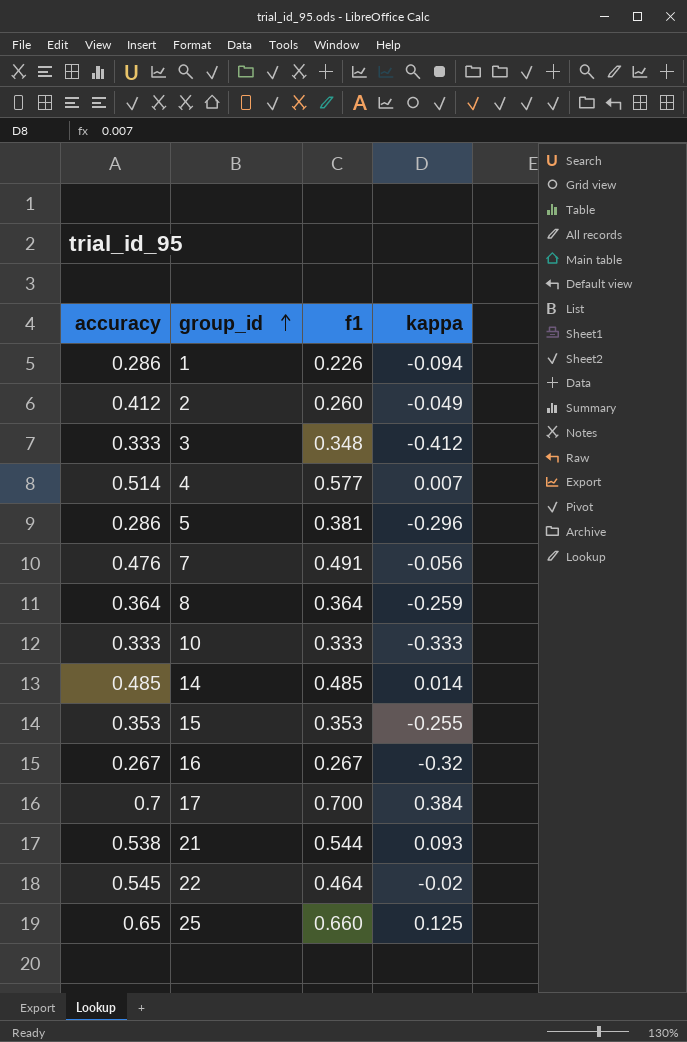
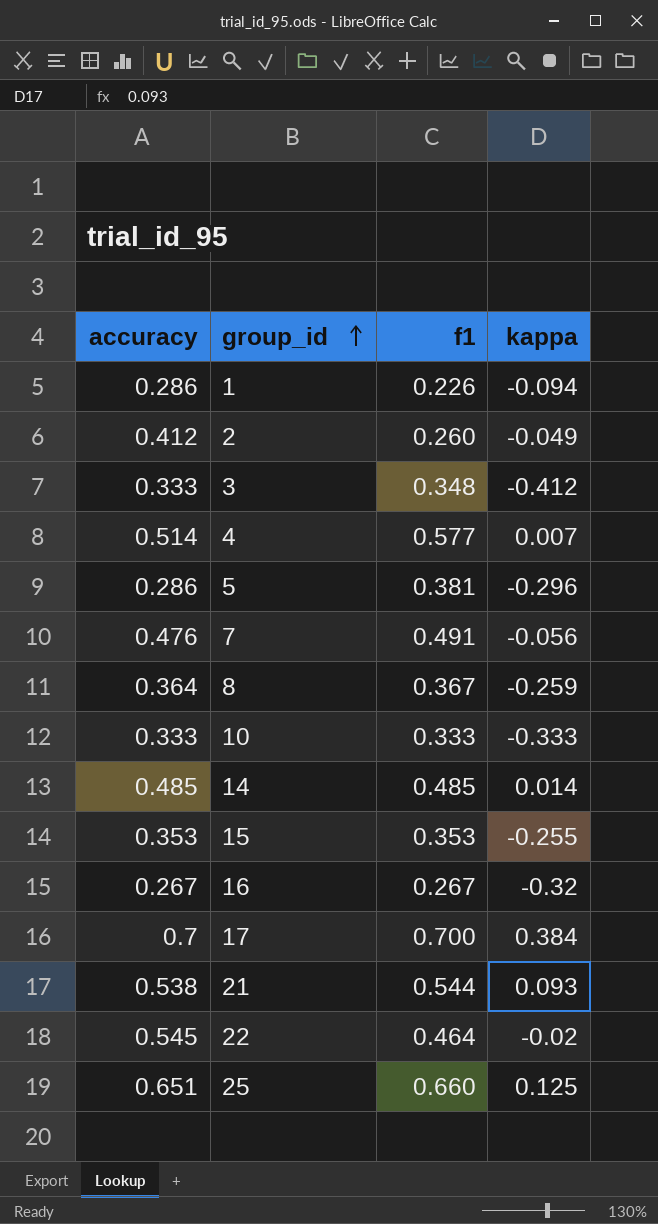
8 | f1: 0.364 -> 0.367
25 | accuracy: 0.65 -> 0.651

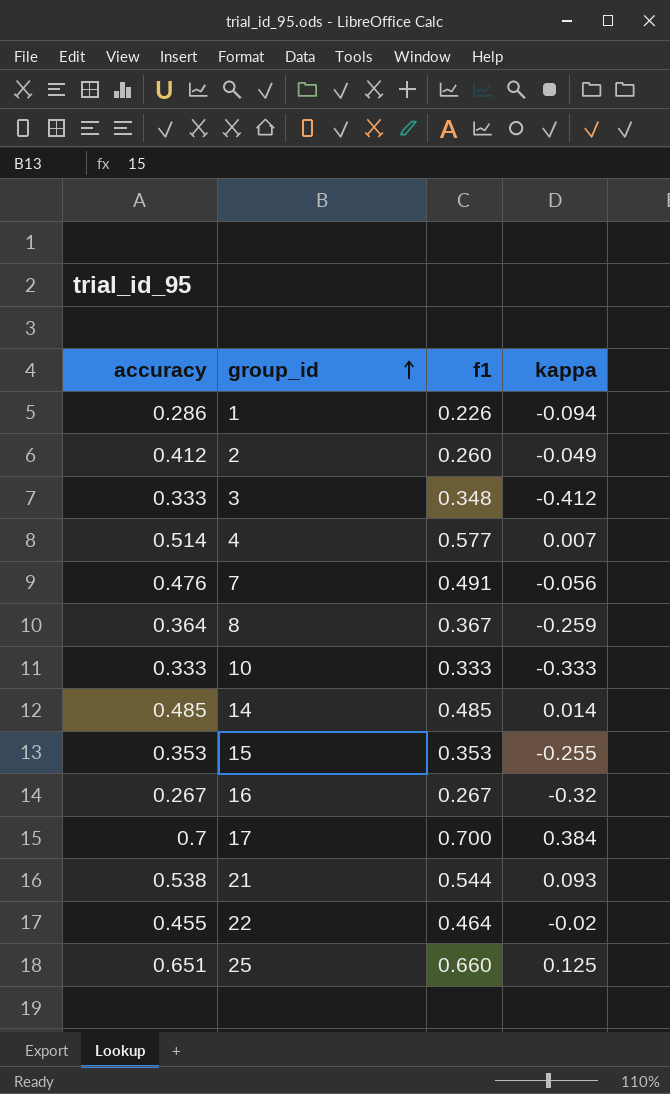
row 5: 0.286 | 0.381 | -0.296 -> none
22 | accuracy: 0.545 -> 0.455

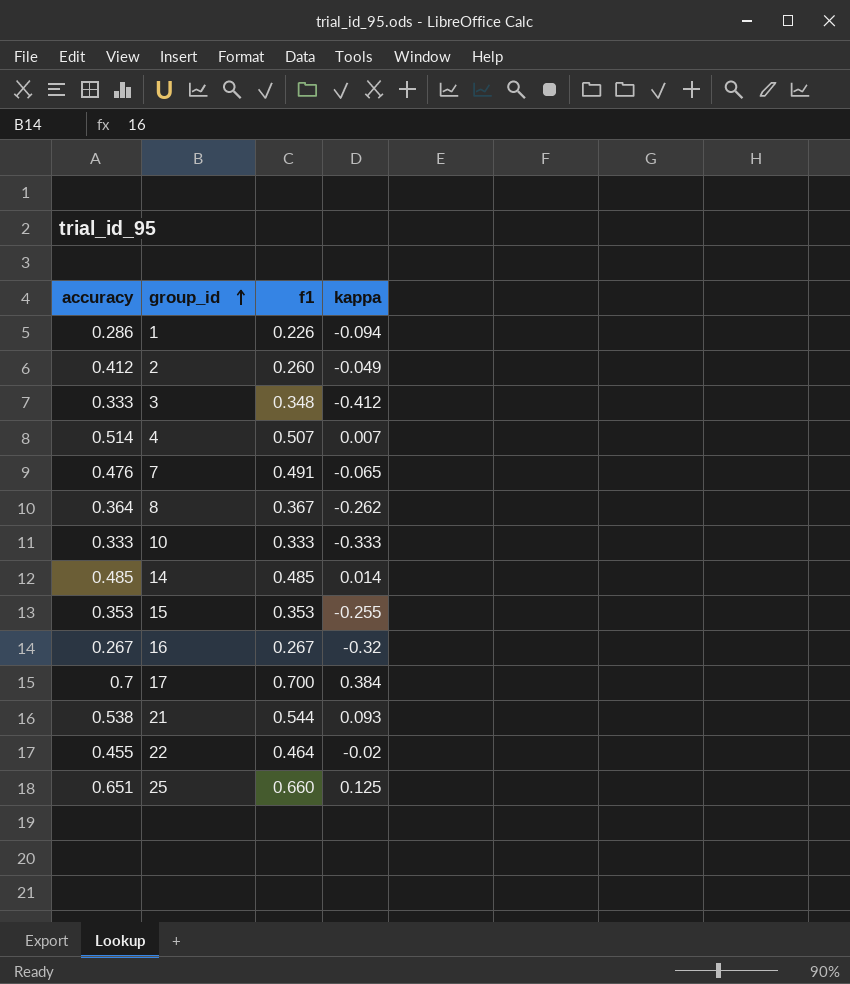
4 | f1: 0.577 -> 0.507
7 | kappa: -0.056 -> -0.065
8 | kappa: -0.259 -> -0.262

